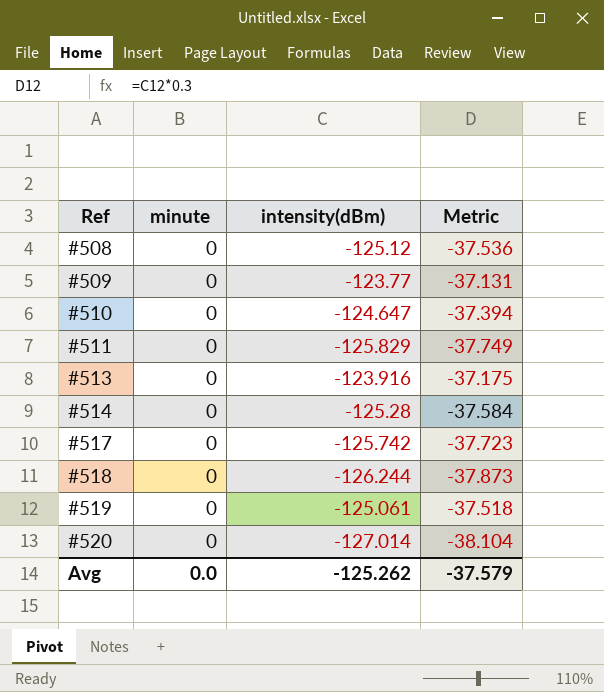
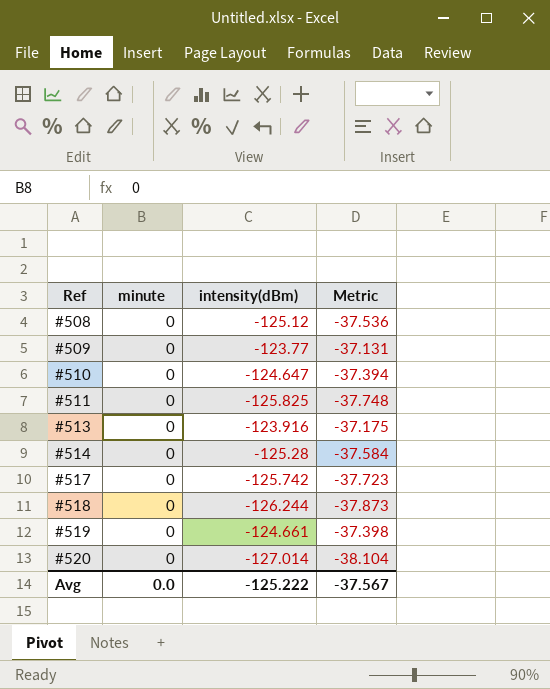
#511 | intensity(dBm): -125.829 -> -125.825
#511 | Metric: -37.749 -> -37.748
#519 | intensity(dBm): -125.061 -> -124.661
#519 | Metric: -37.518 -> -37.398
Avg | intensity(dBm): -125.262 -> -125.222
Avg | Metric: -37.579 -> -37.567

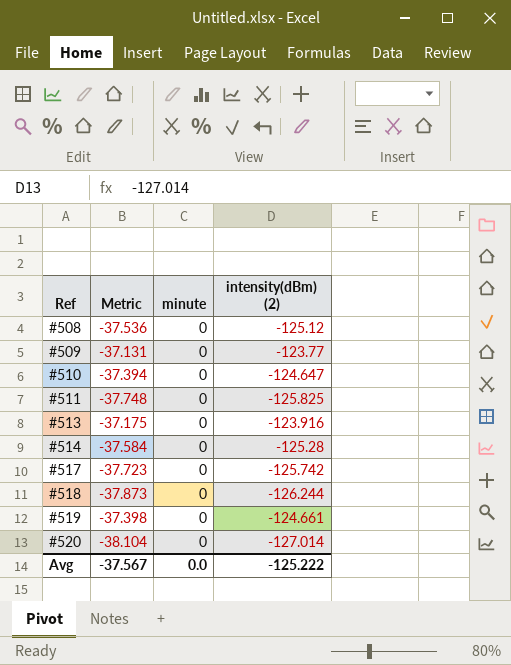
column Metric | position: 4 -> 2
column name: intensity(dBm) -> intensity(dBm) (2)

